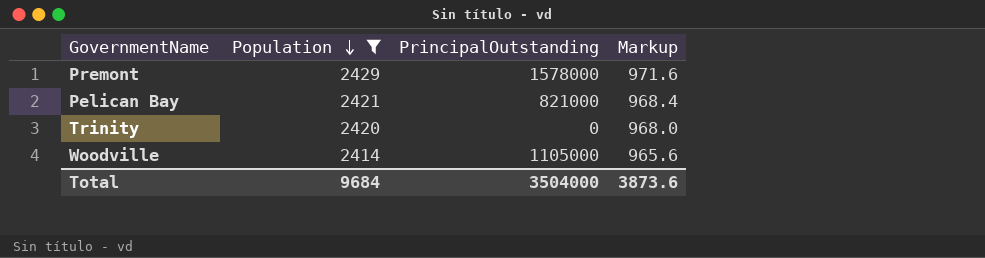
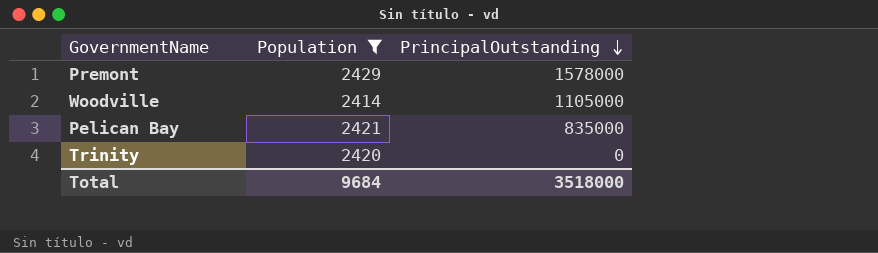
row order: Population descending -> PrincipalOutstanding descending
column Markup | formula: [Population] * 0.4 -> none
Pelican Bay | PrincipalOutstanding: 821000 -> 835000
Total | PrincipalOutstanding: 3504000 -> 3518000

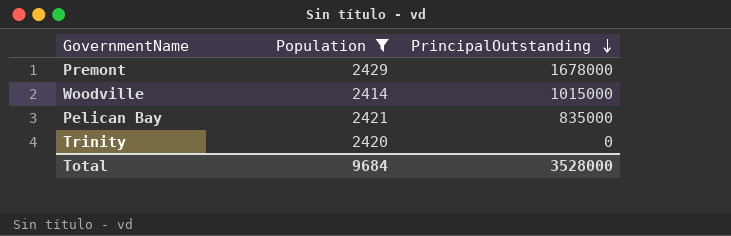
Premont | PrincipalOutstanding: 1578000 -> 1678000
Woodville | PrincipalOutstanding: 1105000 -> 1015000
Total | PrincipalOutstanding: 3518000 -> 3528000

